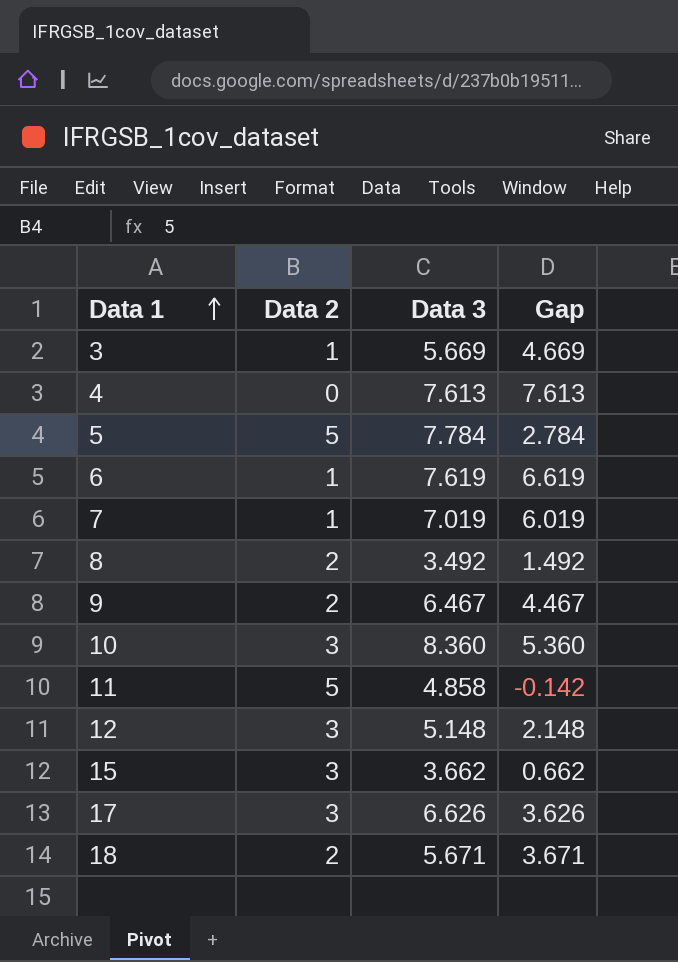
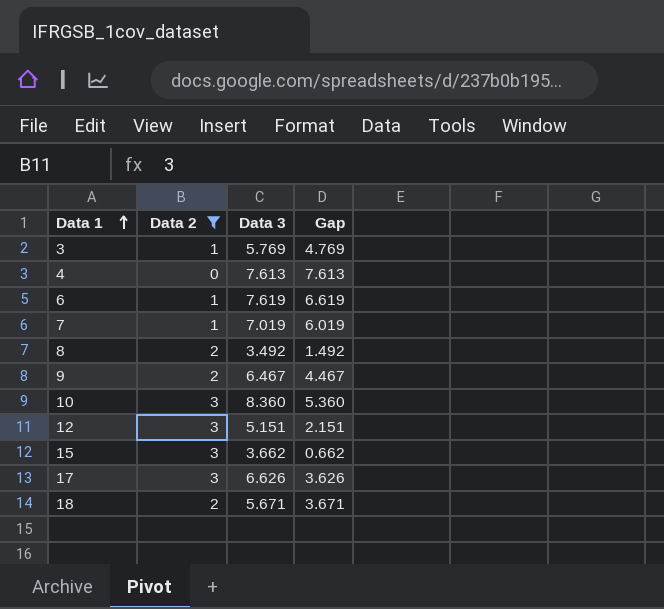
filter: none -> Data 2 != 5
3 | Data 3: 5.669 -> 5.769
3 | Gap: 4.669 -> 4.769
12 | Data 3: 5.148 -> 5.151
12 | Gap: 2.148 -> 2.151

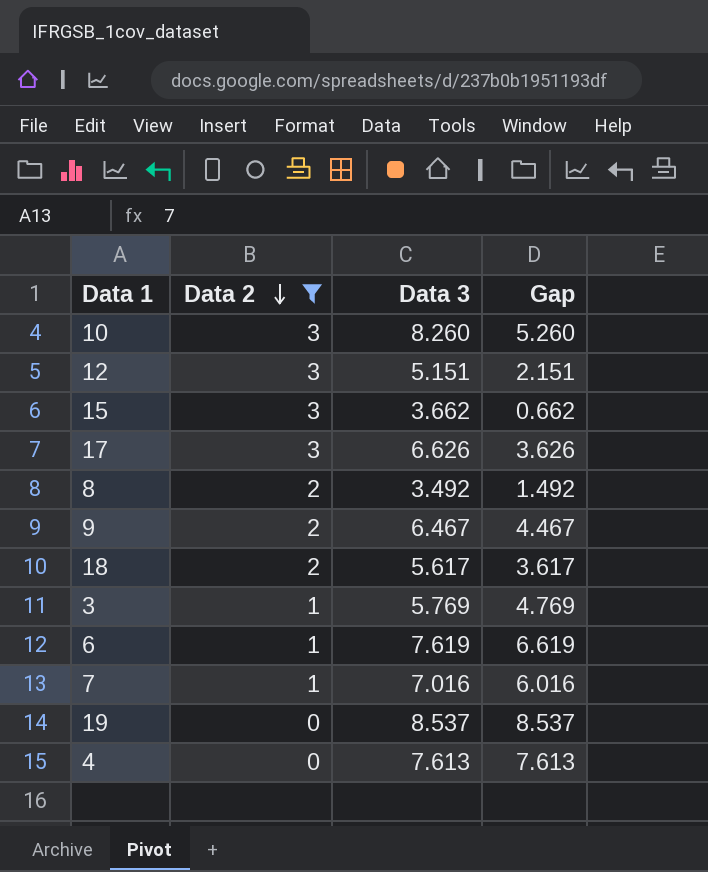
row order: Data 1 ascending -> Data 2 descending
10 | Data 3: 8.360 -> 8.260
10 | Gap: 5.360 -> 5.260
18 | Data 3: 5.671 -> 5.617
18 | Gap: 3.671 -> 3.617
7 | Data 3: 7.019 -> 7.016
7 | Gap: 6.019 -> 6.016
row 19: none -> 0 | 8.537 | 8.537

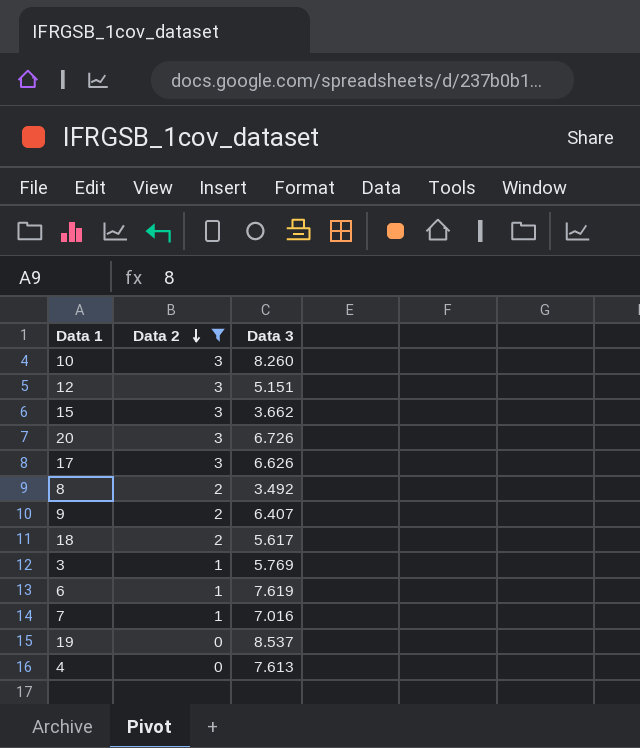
column Gap | formula: [Data 3] - [Data 2] -> none
row 20: none -> 3 | 6.726
9 | Data 3: 6.467 -> 6.407

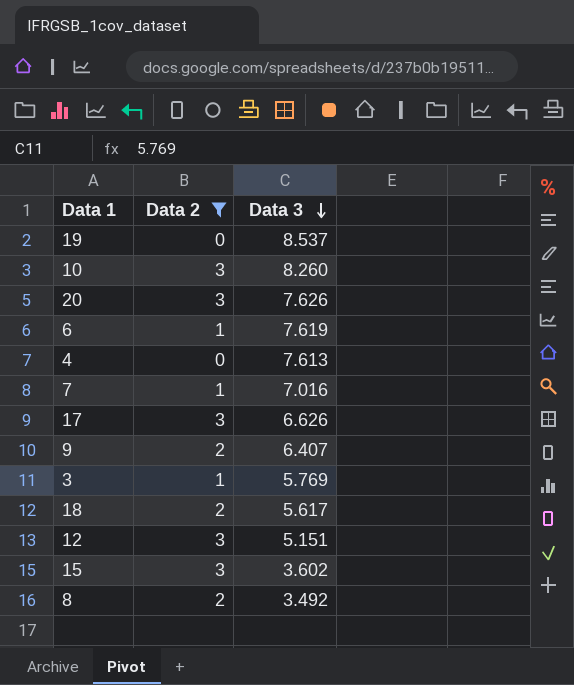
row order: Data 2 descending -> Data 3 descending
20 | Data 3: 6.726 -> 7.626
15 | Data 3: 3.662 -> 3.602

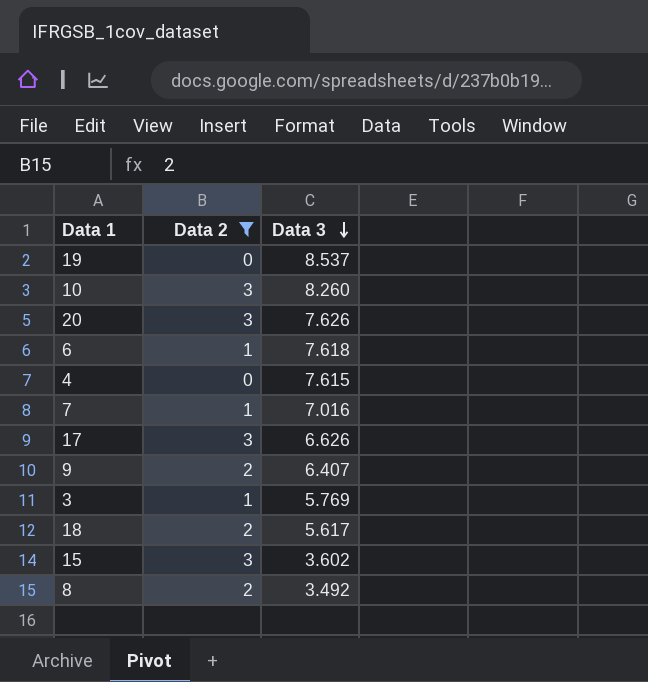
row 12: 3 | 5.151 -> none
6 | Data 3: 7.619 -> 7.618
4 | Data 3: 7.613 -> 7.615

